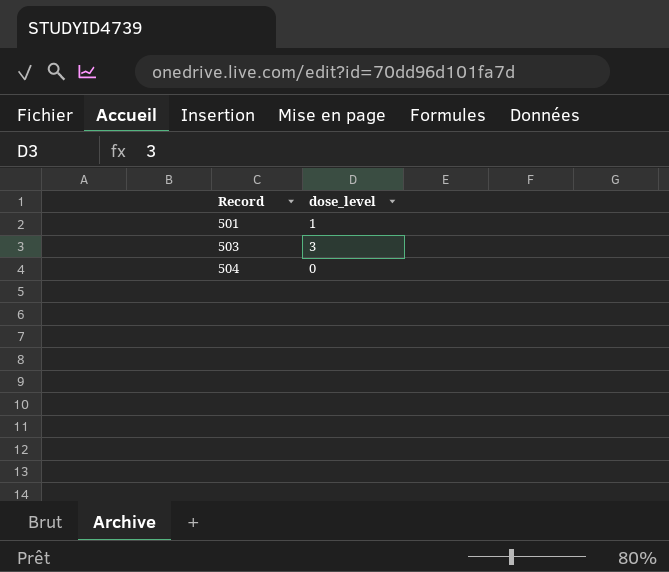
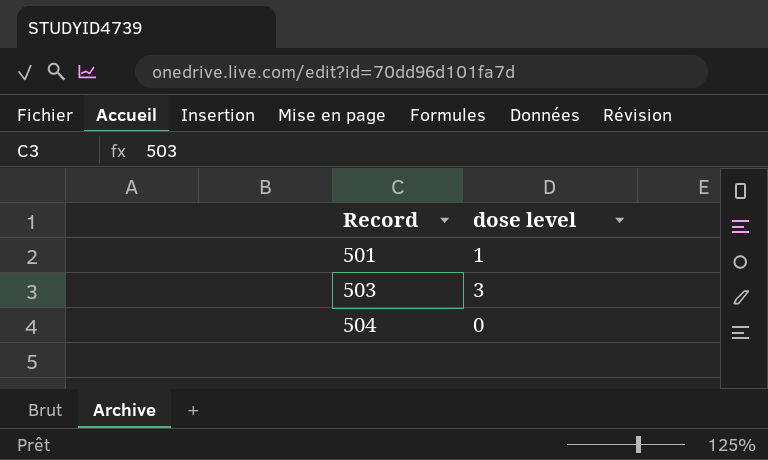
column name: dose_level -> dose level

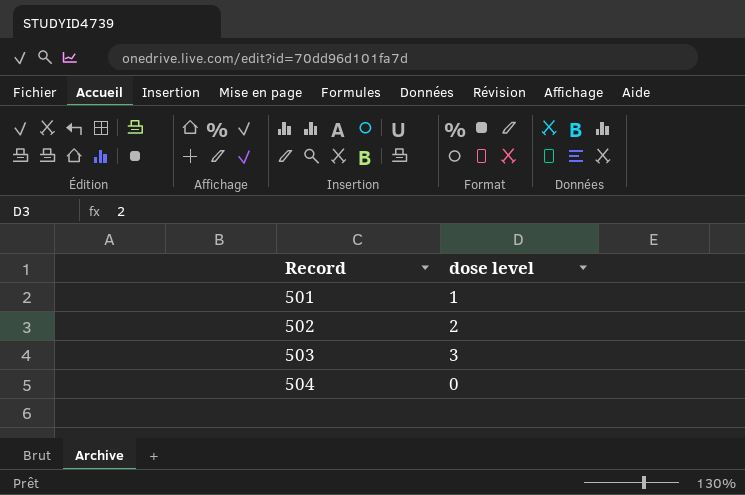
row 502: none -> 2

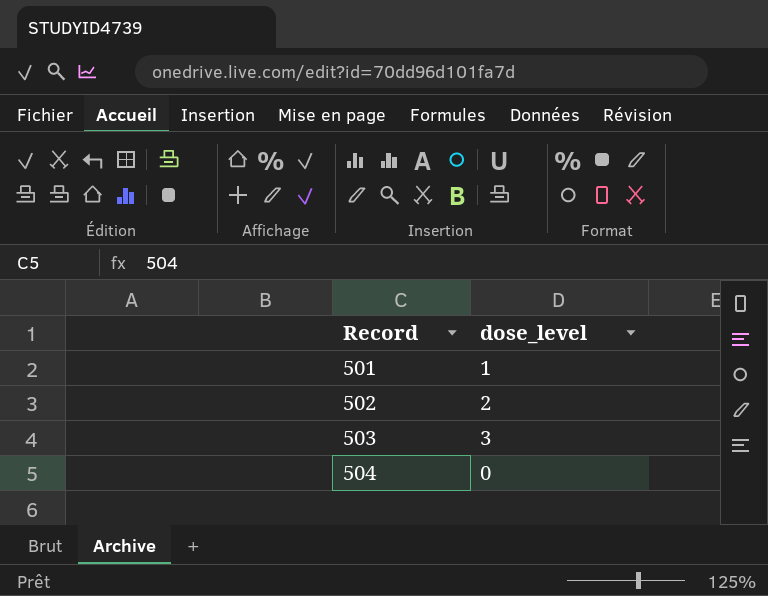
column name: dose level -> dose_level

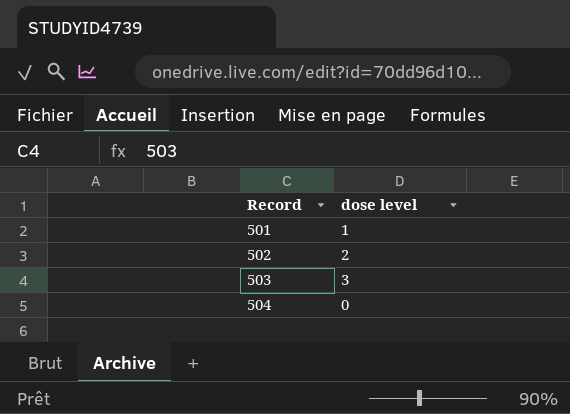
column name: dose_level -> dose level

